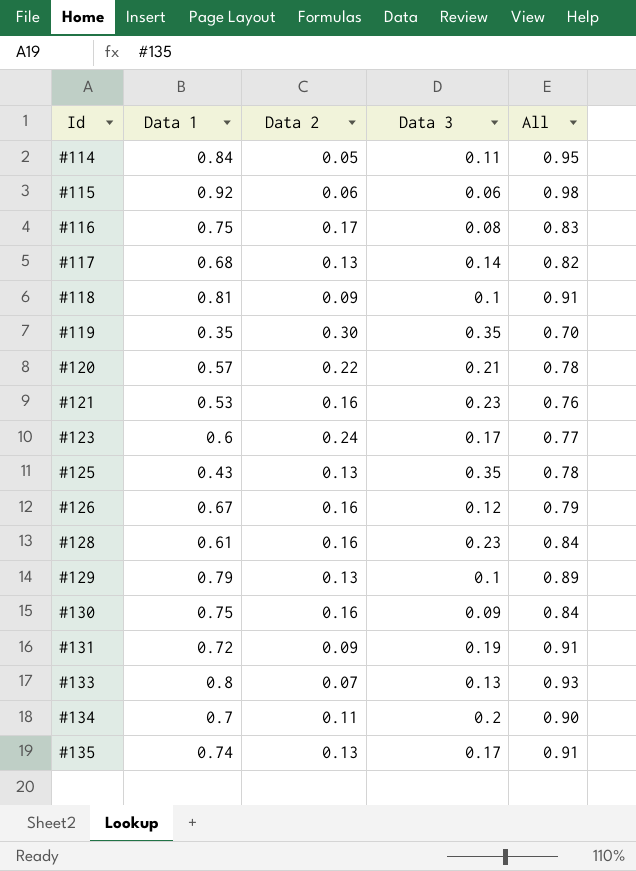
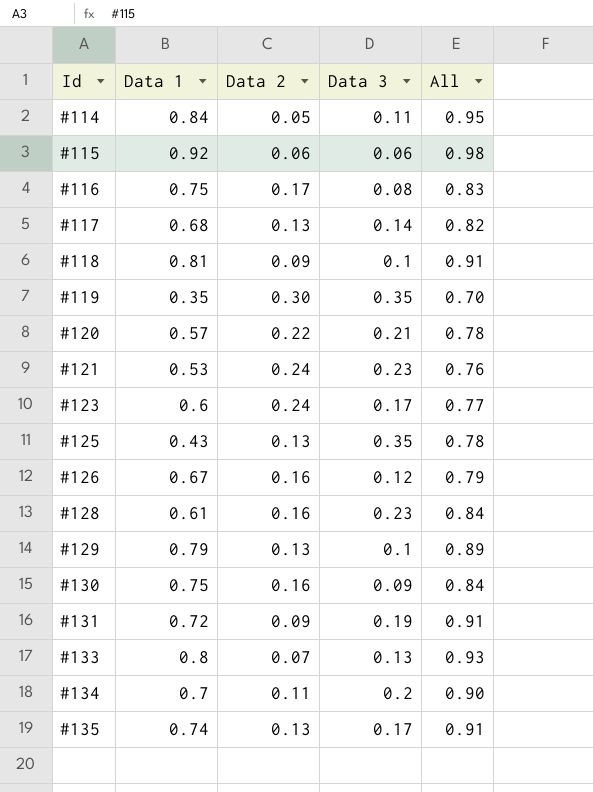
#121 | Data 2: 0.16 -> 0.24

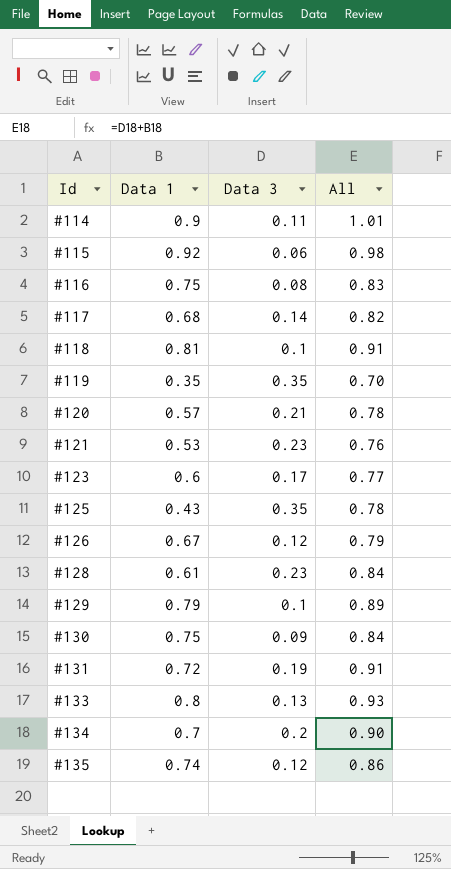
column Data 2 | position: 3 -> none
#114 | Data 1: 0.84 -> 0.9
#114 | All: 0.95 -> 1.01
#135 | Data 3: 0.17 -> 0.12
#135 | All: 0.91 -> 0.86

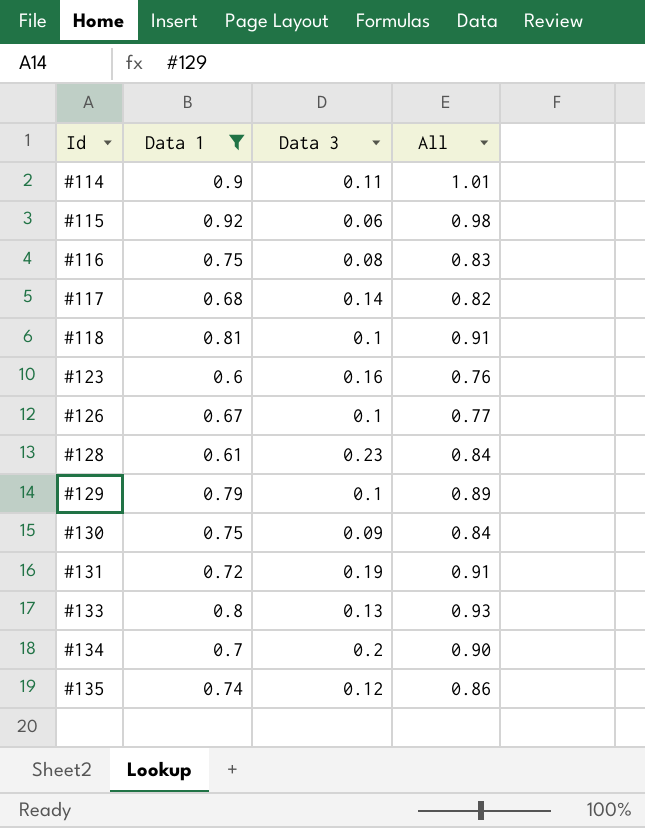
filter: none -> Data 1 >= 0.6
#123 | Data 3: 0.17 -> 0.16
#123 | All: 0.77 -> 0.76
#126 | Data 3: 0.12 -> 0.1
#126 | All: 0.79 -> 0.77

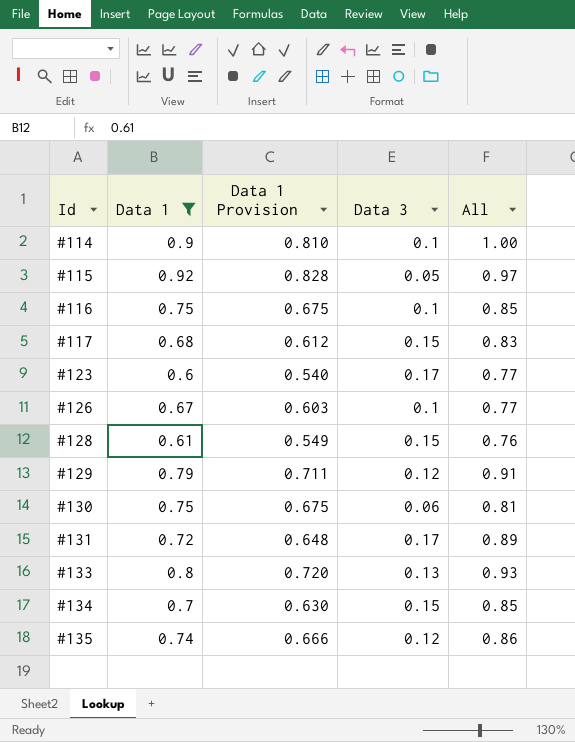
column Data 1 Provision | formula: none -> [Data 1] * 0.9
row #118: 0.81 | 0.1 | 0.91 -> none
#114 | Data 3: 0.11 -> 0.1
#114 | All: 1.01 -> 1.00
#115 | Data 3: 0.06 -> 0.05
#115 | All: 0.98 -> 0.97
#116 | Data 3: 0.08 -> 0.1
#116 | All: 0.83 -> 0.85
#117 | Data 3: 0.14 -> 0.15
#117 | All: 0.82 -> 0.83
#123 | Data 3: 0.16 -> 0.17
#123 | All: 0.76 -> 0.77
#128 | Data 3: 0.23 -> 0.15
#128 | All: 0.84 -> 0.76
#129 | Data 3: 0.1 -> 0.12
#129 | All: 0.89 -> 0.91
#130 | Data 3: 0.09 -> 0.06
#130 | All: 0.84 -> 0.81
#131 | Data 3: 0.19 -> 0.17
#131 | All: 0.91 -> 0.89
#134 | Data 3: 0.2 -> 0.15
#134 | All: 0.90 -> 0.85

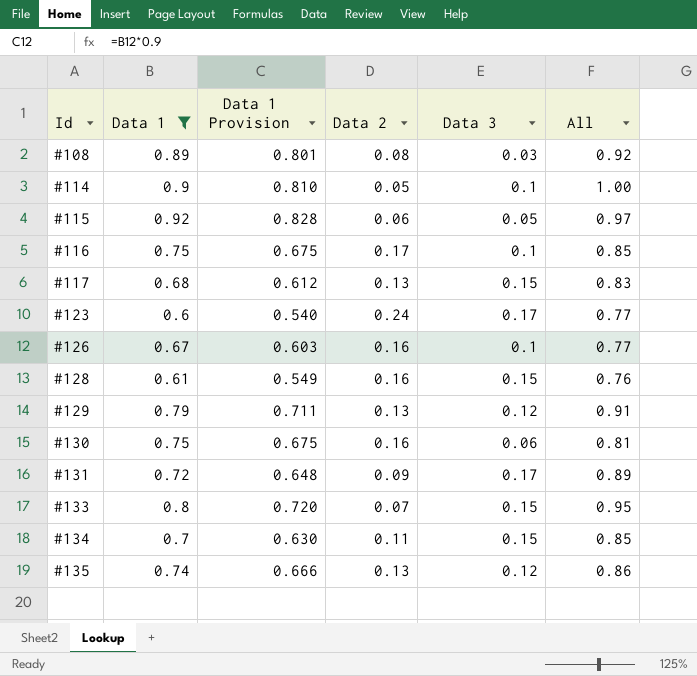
column Data 2 | position: none -> 4
row #108: none -> 0.89 | 0.801 | 0.08 | 0.03 | 0.92
#133 | Data 3: 0.13 -> 0.15
#133 | All: 0.93 -> 0.95

